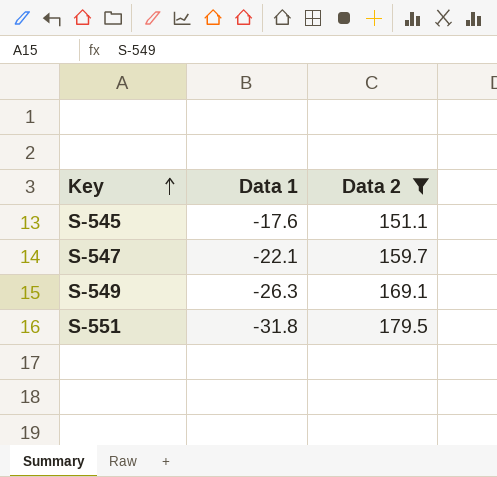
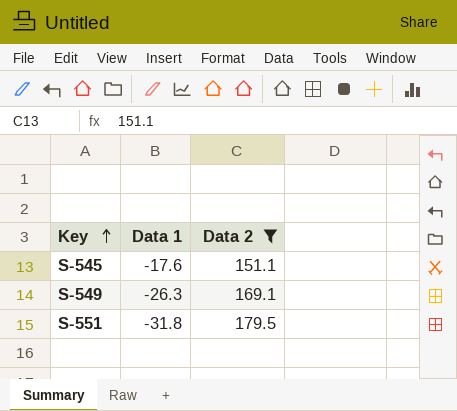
row S-547: -22.1 | 159.7 -> none

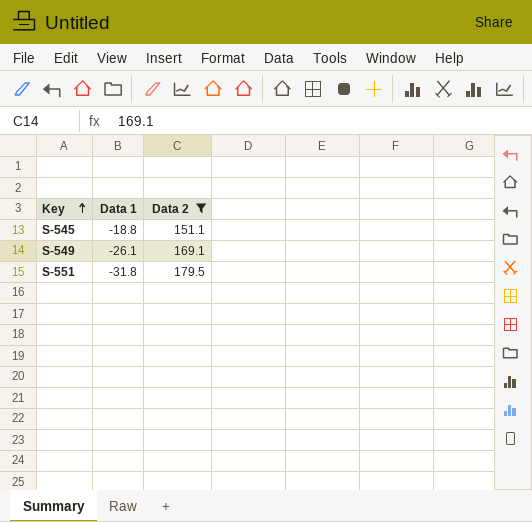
S-545 | Data 1: -17.6 -> -18.8
S-549 | Data 1: -26.3 -> -26.1

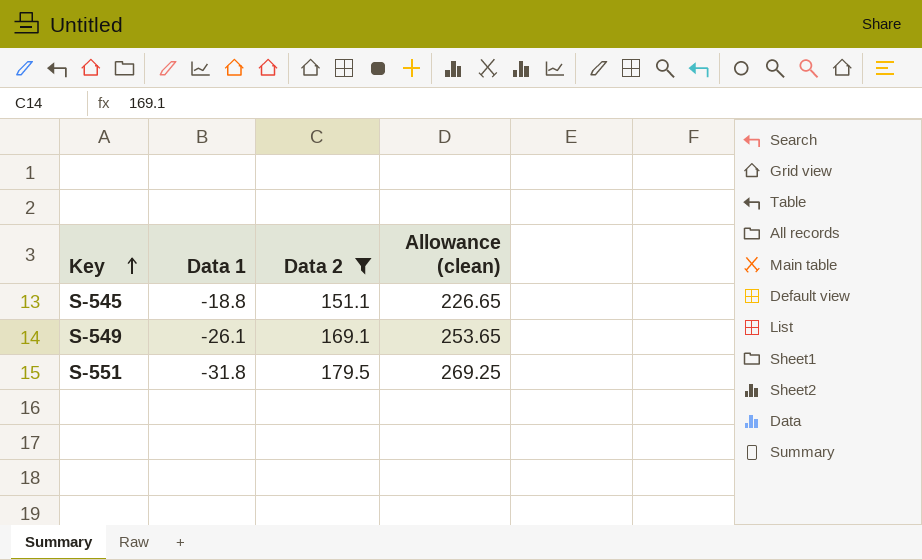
column Allowance (clean) | formula: none -> [Data 2] * 1.5

